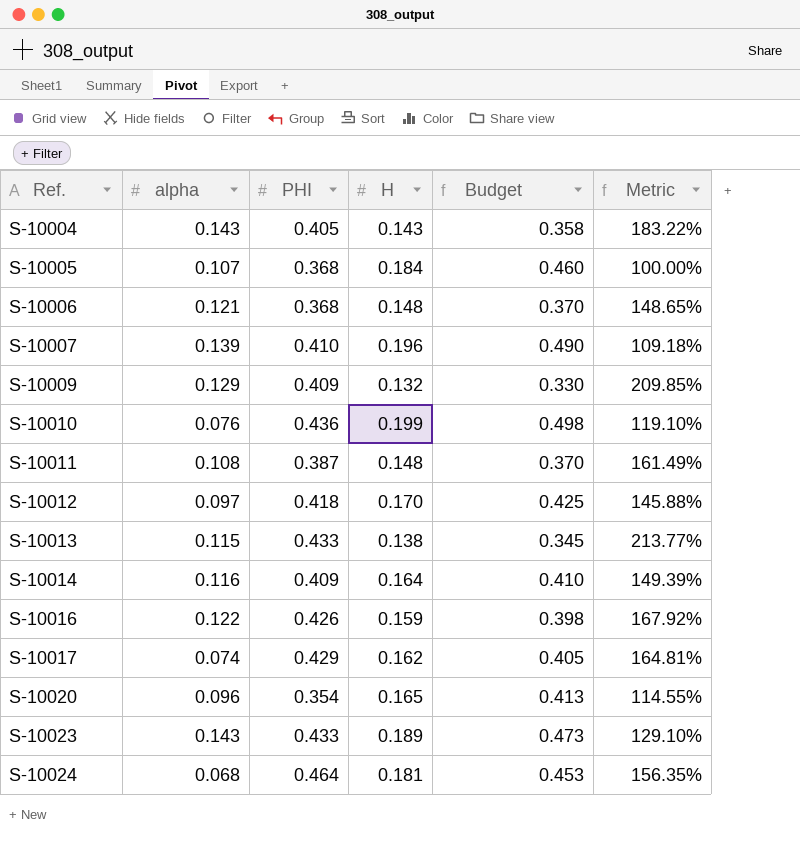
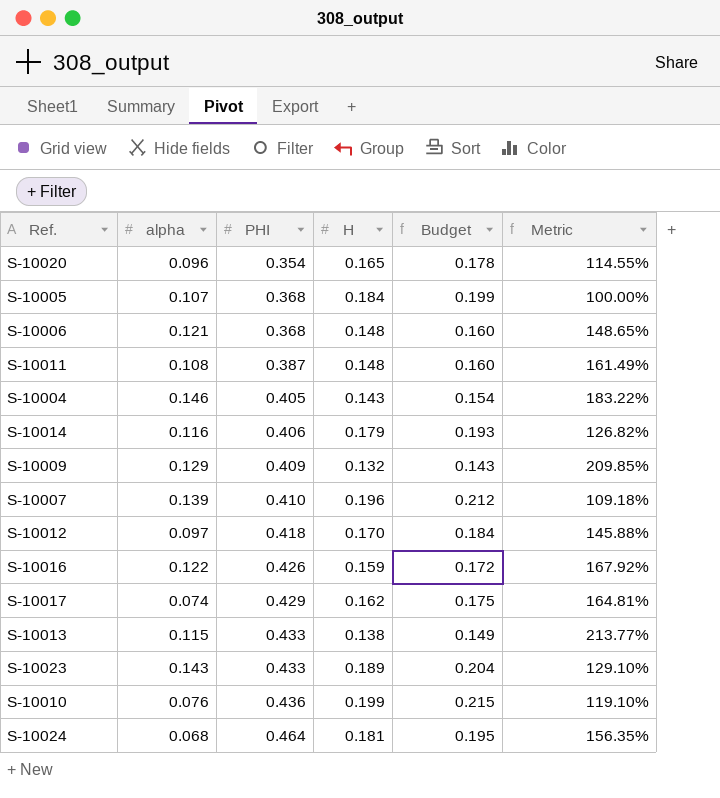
row order: Ref. ascending -> PHI ascending
column Budget | formula: [H] * 2.5 -> [H] * 1.08
S-10004 | alpha: 0.143 -> 0.146
S-10014 | PHI: 0.409 -> 0.406
S-10014 | H: 0.164 -> 0.179
S-10014 | Metric: 149.39% -> 126.82%

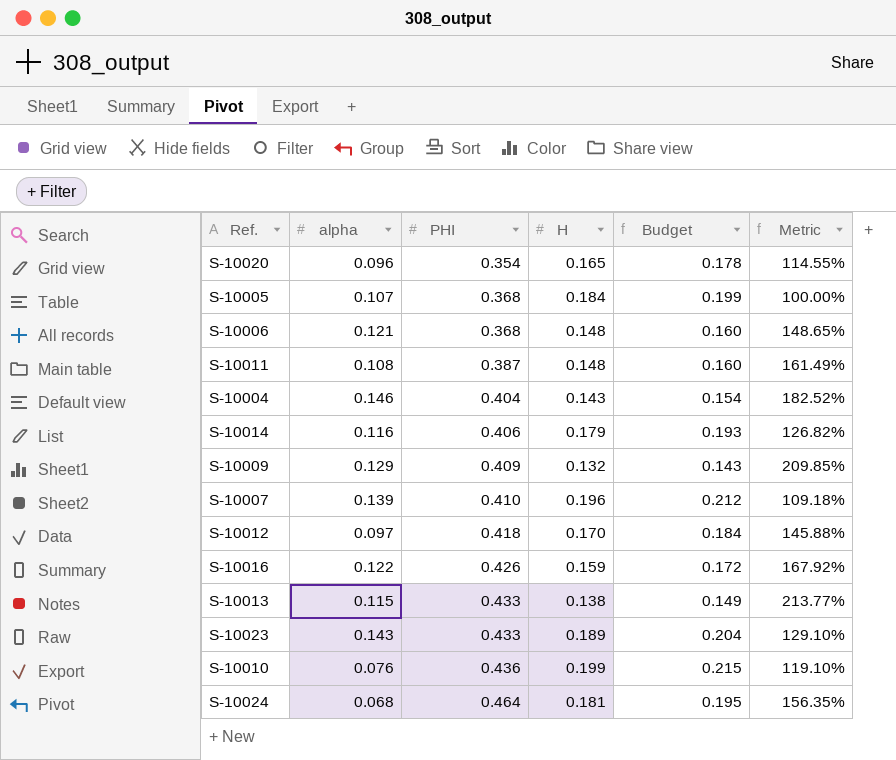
row S-10017: 0.074 | 0.429 | 0.162 | 0.175 | 164.81% -> none
S-10004 | PHI: 0.405 -> 0.404
S-10004 | Metric: 183.22% -> 182.52%

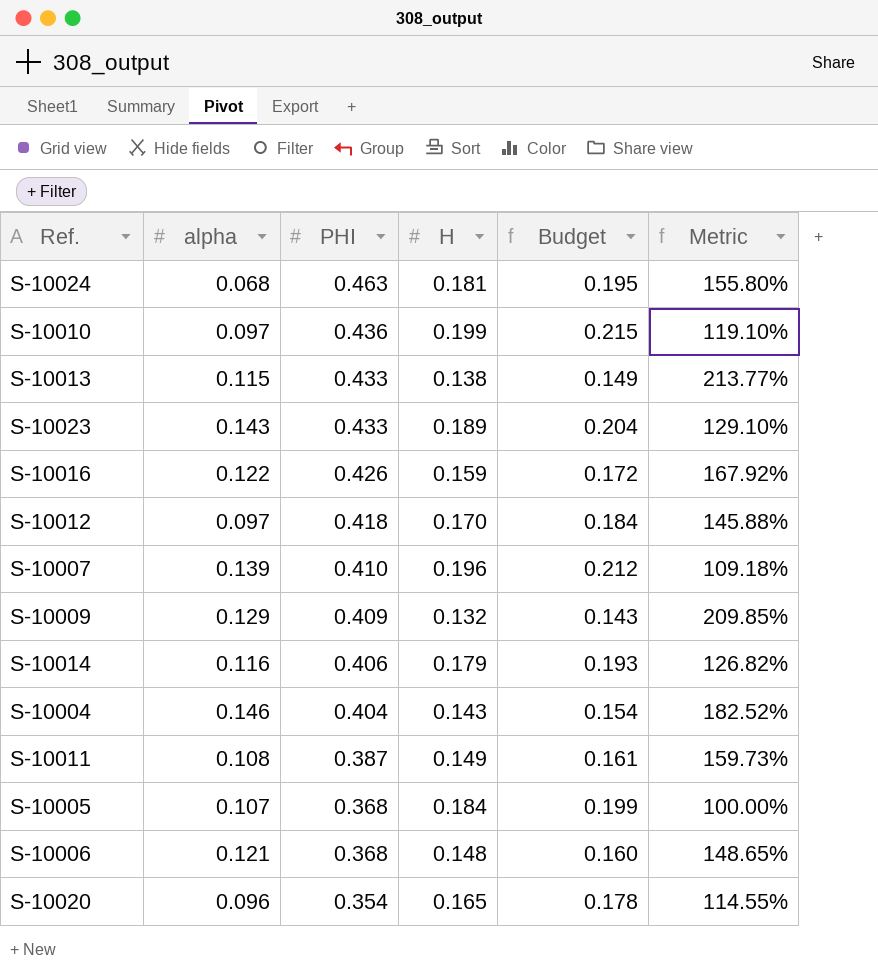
row order: PHI ascending -> PHI descending
S-10024 | PHI: 0.464 -> 0.463
S-10024 | Metric: 156.35% -> 155.80%
S-10010 | alpha: 0.076 -> 0.097
S-10011 | H: 0.148 -> 0.149
S-10011 | Budget: 0.160 -> 0.161
S-10011 | Metric: 161.49% -> 159.73%

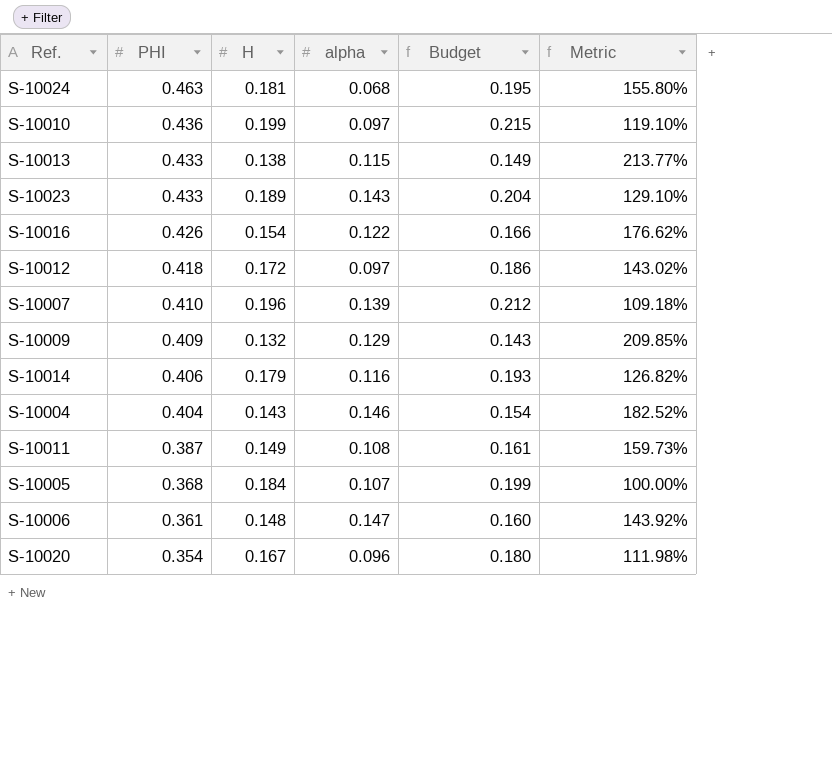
column alpha | position: 2 -> 4
S-10016 | H: 0.159 -> 0.154
S-10016 | Budget: 0.172 -> 0.166
S-10016 | Metric: 167.92% -> 176.62%
S-10012 | H: 0.170 -> 0.172
S-10012 | Budget: 0.184 -> 0.186
S-10012 | Metric: 145.88% -> 143.02%
S-10006 | PHI: 0.368 -> 0.361
S-10006 | alpha: 0.121 -> 0.147
S-10006 | Metric: 148.65% -> 143.92%
S-10020 | H: 0.165 -> 0.167
S-10020 | Budget: 0.178 -> 0.180
S-10020 | Metric: 114.55% -> 111.98%

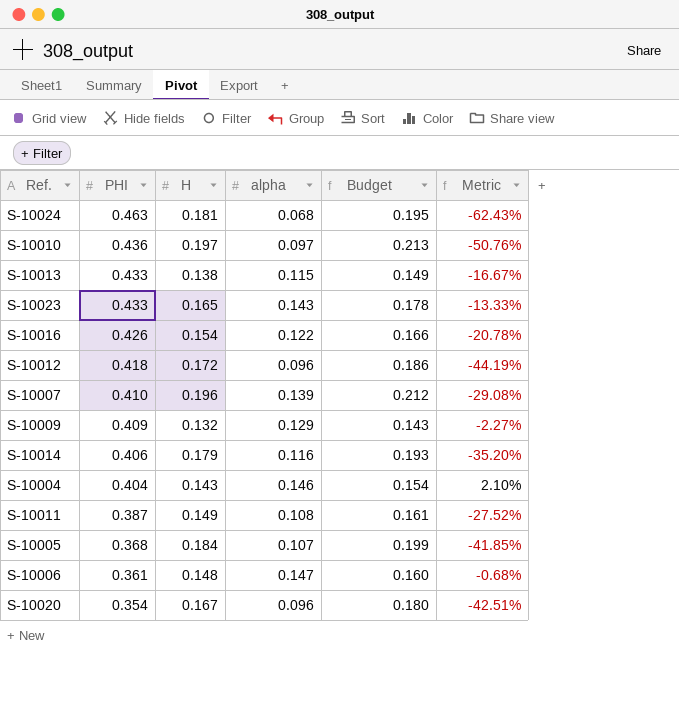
column Metric | formula: ([PHI] - [H]) / [H] -> ([alpha] - [H]) / [H]
S-10010 | H: 0.199 -> 0.197
S-10010 | Budget: 0.215 -> 0.213
S-10023 | H: 0.189 -> 0.165
S-10023 | Budget: 0.204 -> 0.178
S-10012 | alpha: 0.097 -> 0.096

